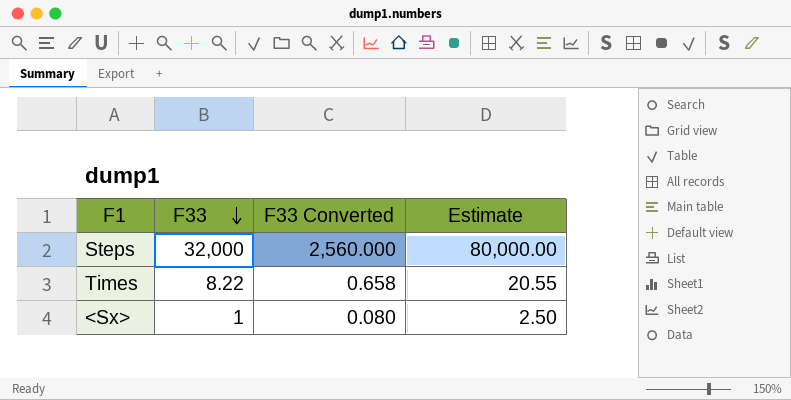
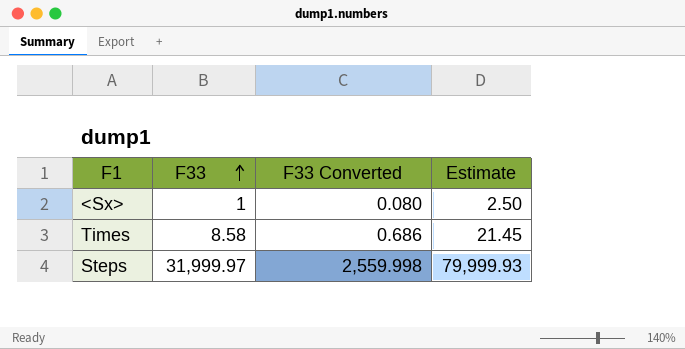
row order: F33 descending -> F33 ascending
Times | F33: 8.22 -> 8.58
Times | F33 Converted: 0.658 -> 0.686
Times | Estimate: 20.55 -> 21.45
Steps | F33: 32,000 -> 31,999.97
Steps | F33 Converted: 2,560.000 -> 2,559.998
Steps | Estimate: 80,000.00 -> 79,999.93

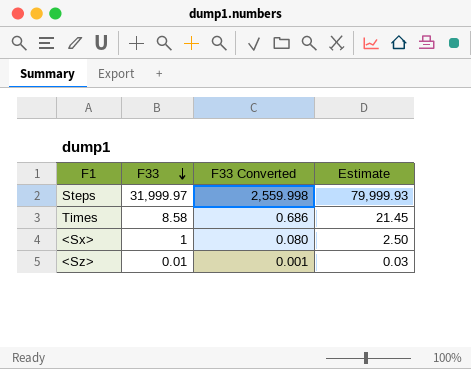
row order: F33 ascending -> F33 descending
row <Sz>: none -> 0.01 | 0.001 | 0.03

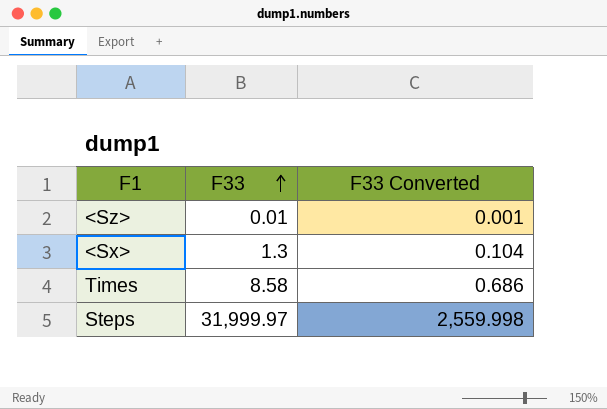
row order: F33 descending -> F33 ascending
column Estimate | formula: [F33] * 2.5 -> none
<Sx> | F33: 1 -> 1.3
<Sx> | F33 Converted: 0.080 -> 0.104

